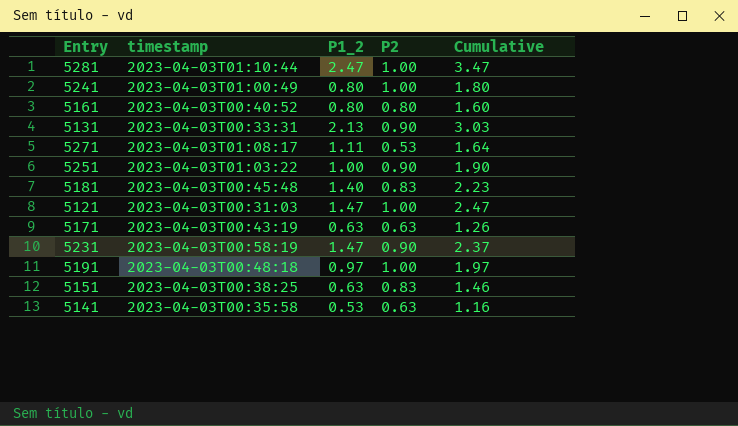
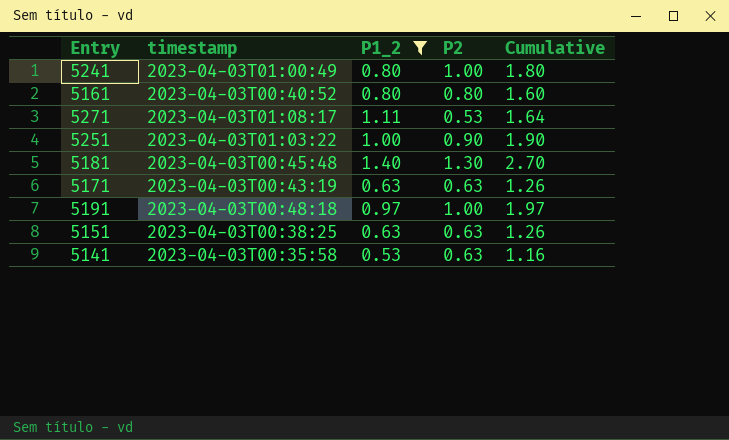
filter: none -> P1_2 <= 1.40
5181 | P2: 0.83 -> 1.30
5181 | Cumulative: 2.23 -> 2.70
5151 | P2: 0.83 -> 0.63
5151 | Cumulative: 1.46 -> 1.26

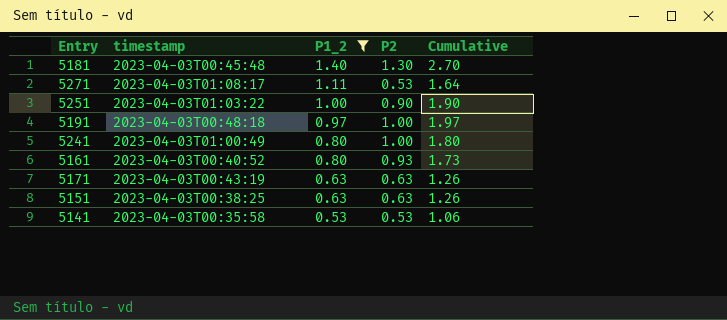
row order: none -> P1_2 descending
5161 | P2: 0.80 -> 0.93
5161 | Cumulative: 1.60 -> 1.73
5141 | P2: 0.63 -> 0.53
5141 | Cumulative: 1.16 -> 1.06

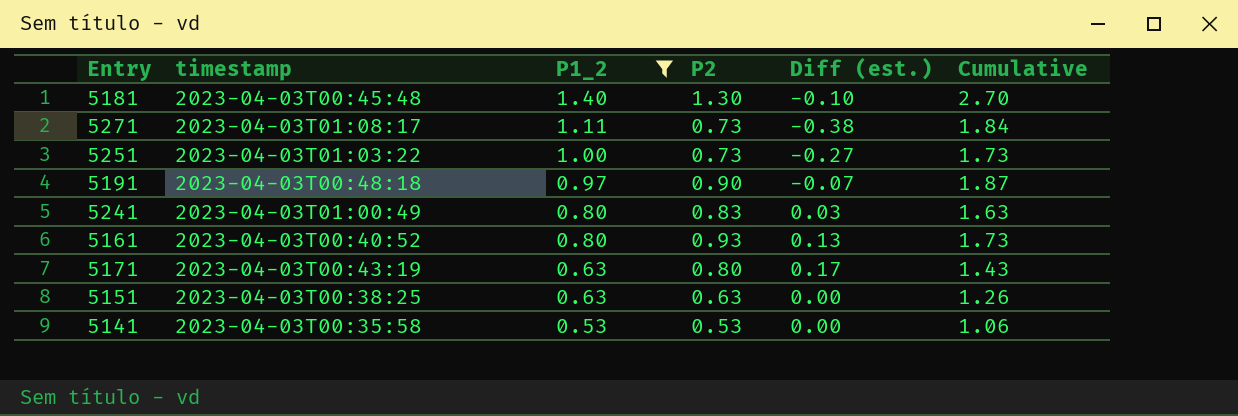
column Diff (est.) | formula: none -> [P2] - [P1_2]
5271 | P2: 0.53 -> 0.73
5271 | Cumulative: 1.64 -> 1.84
5251 | P2: 0.90 -> 0.73
5251 | Cumulative: 1.90 -> 1.73
5191 | P2: 1.00 -> 0.90
5191 | Cumulative: 1.97 -> 1.87
5241 | P2: 1.00 -> 0.83
5241 | Cumulative: 1.80 -> 1.63
5171 | P2: 0.63 -> 0.80
5171 | Cumulative: 1.26 -> 1.43

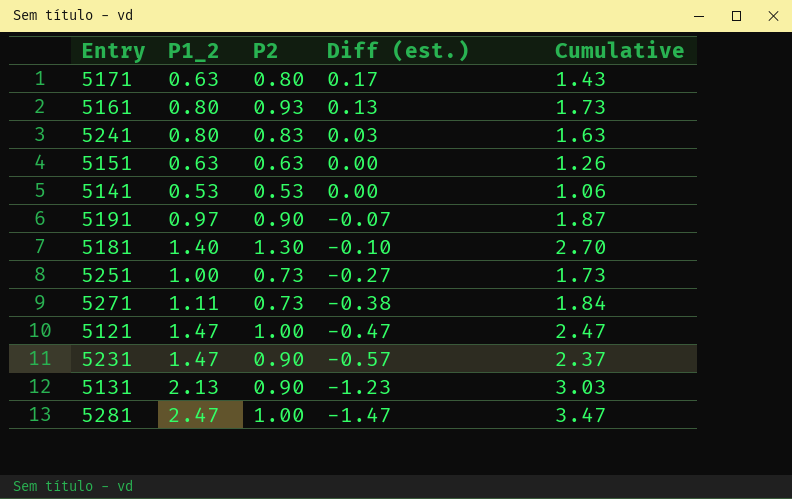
filter: P1_2 <= 1.40 -> none
row order: P1_2 descending -> Diff (est.) descending
column timestamp | position: 2 -> none

